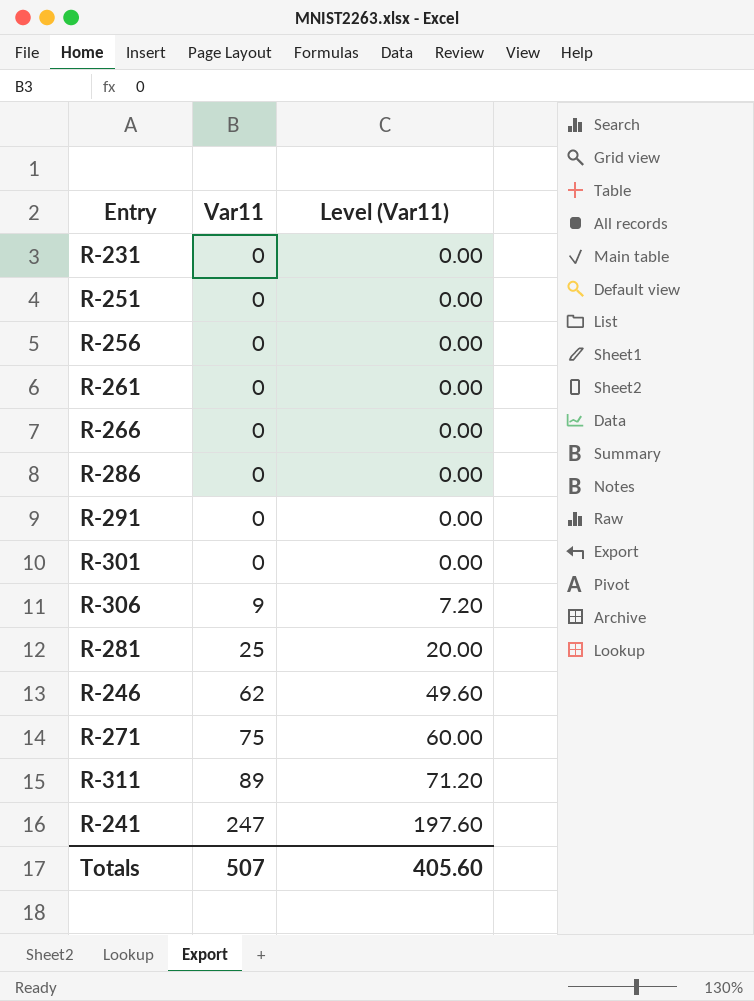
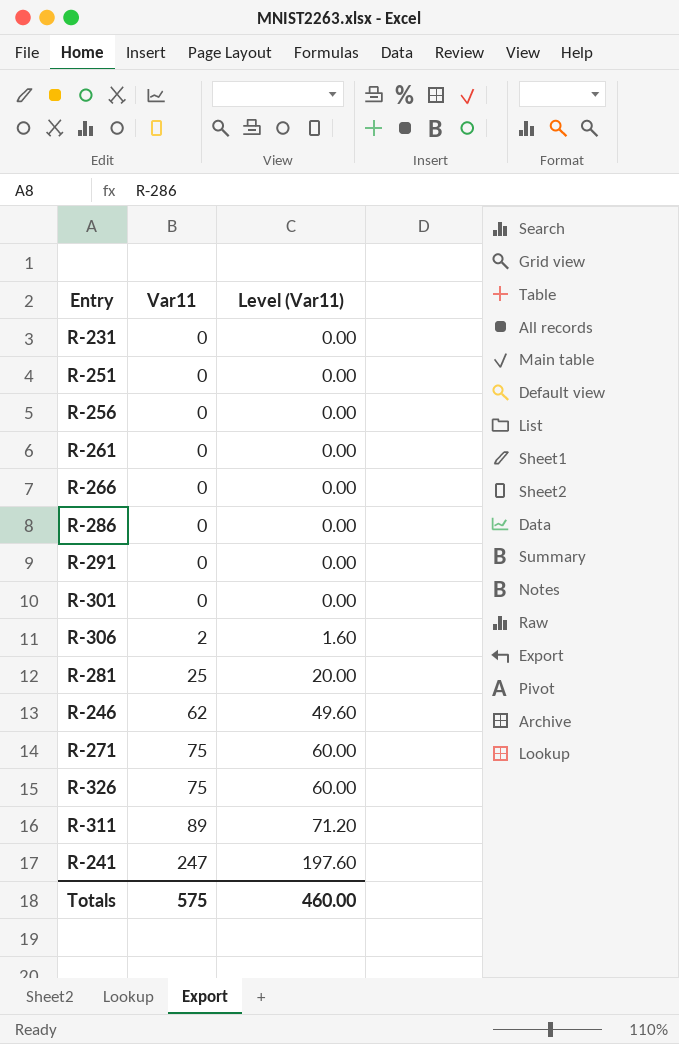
R-306 | Var11: 9 -> 2
R-306 | Level (Var11): 7.20 -> 1.60
row R-326: none -> 75 | 60.00
Totals | Var11: 507 -> 575
Totals | Level (Var11): 405.60 -> 460.00

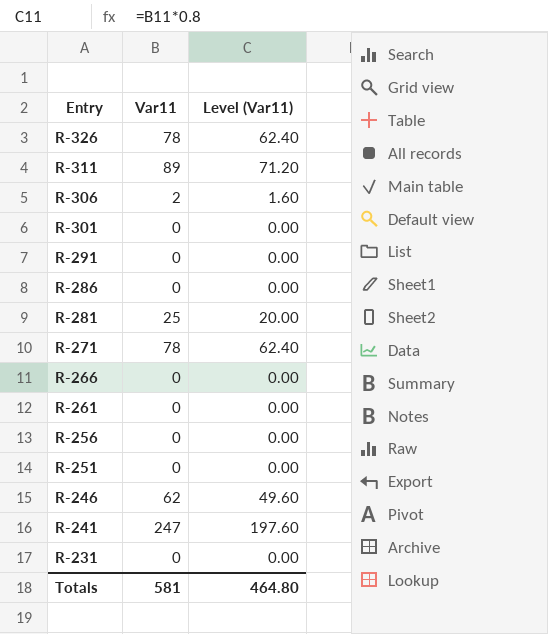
row order: Var11 ascending -> Entry descending
R-326 | Var11: 75 -> 78
R-326 | Level (Var11): 60.00 -> 62.40
R-271 | Var11: 75 -> 78
R-271 | Level (Var11): 60.00 -> 62.40
Totals | Var11: 575 -> 581
Totals | Level (Var11): 460.00 -> 464.80

